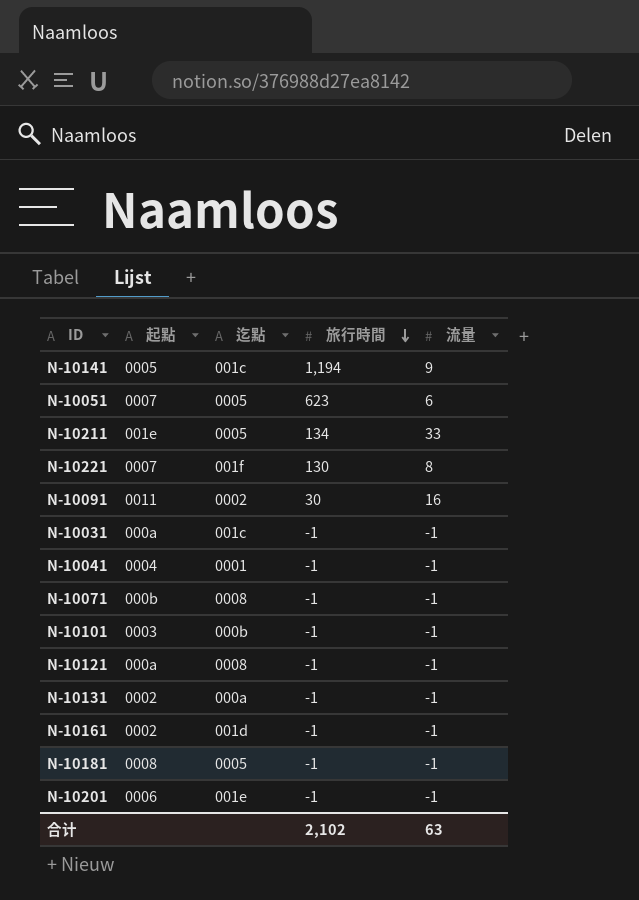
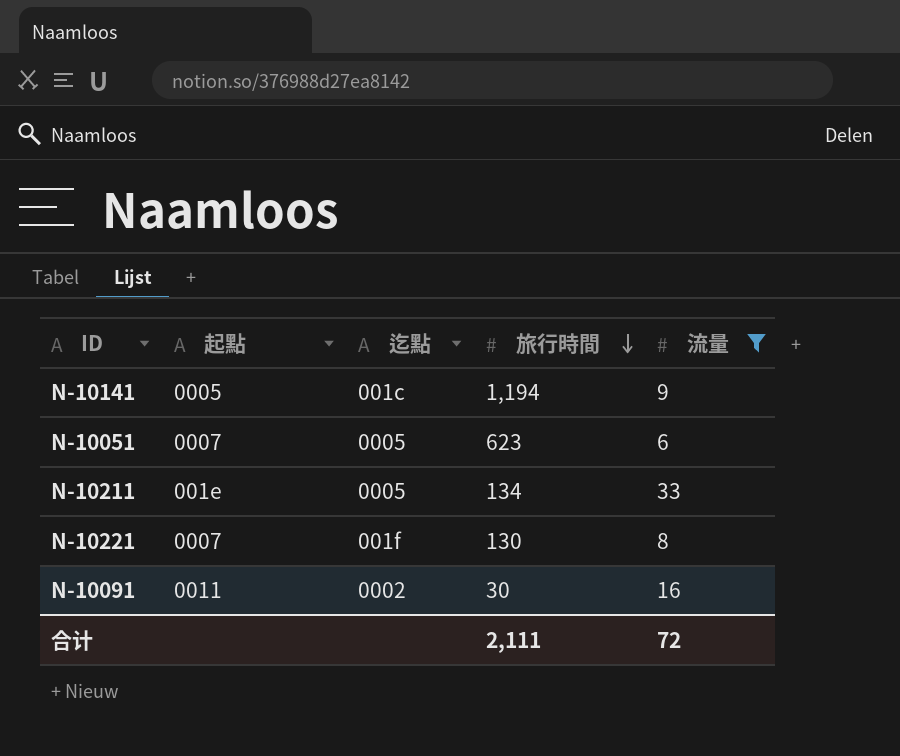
filter: none -> 流量 != -1
合计 | 旅行時間: 2,102 -> 2,111
合计 | 流量: 63 -> 72

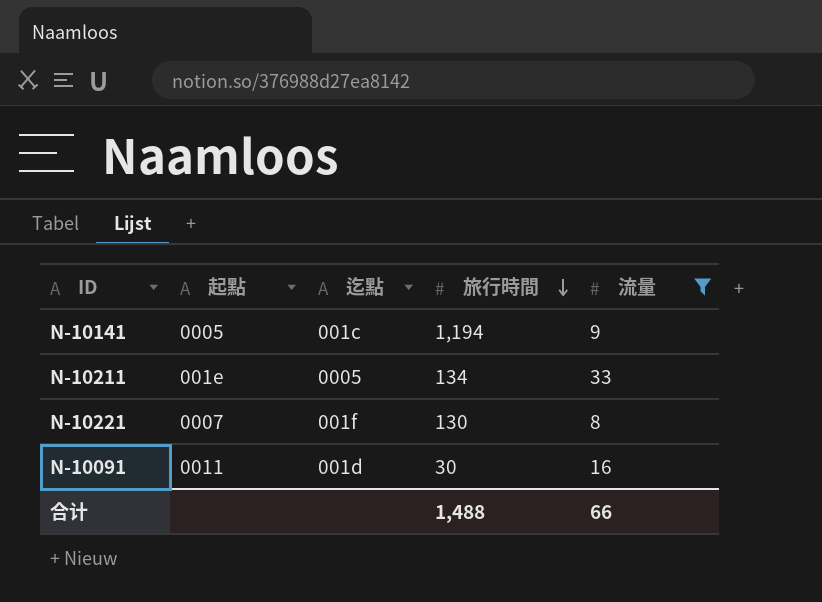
row N-10051: 0007 | 0005 | 623 | 6 -> none
N-10091 | 迄點: 0002 -> 001d
合计 | 旅行時間: 2,111 -> 1,488
合计 | 流量: 72 -> 66

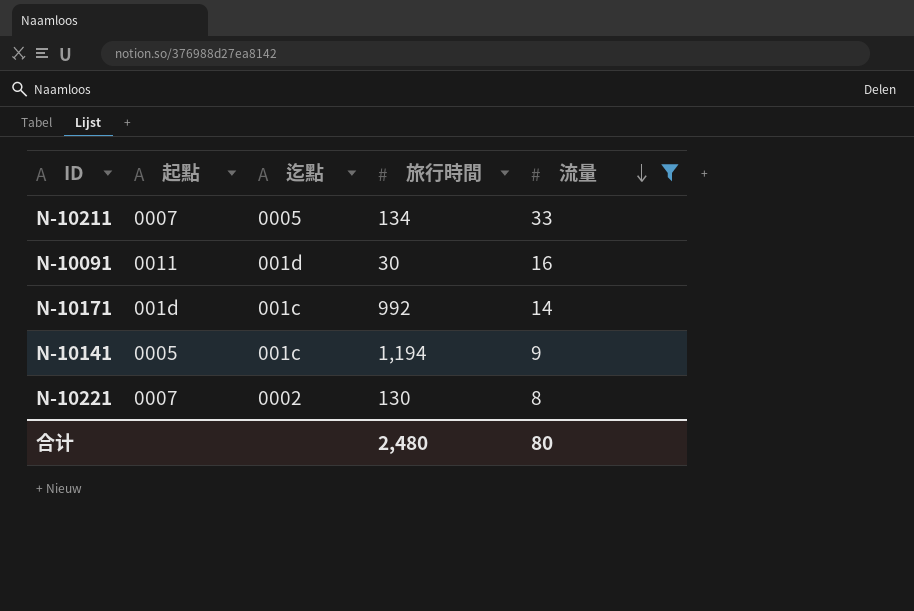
row order: 旅行時間 descending -> 流量 descending
N-10211 | 起點: 001e -> 0007
row N-10171: none -> 001d | 001c | 992 | 14
N-10221 | 迄點: 001f -> 0002
合计 | 旅行時間: 1,488 -> 2,480
合计 | 流量: 66 -> 80

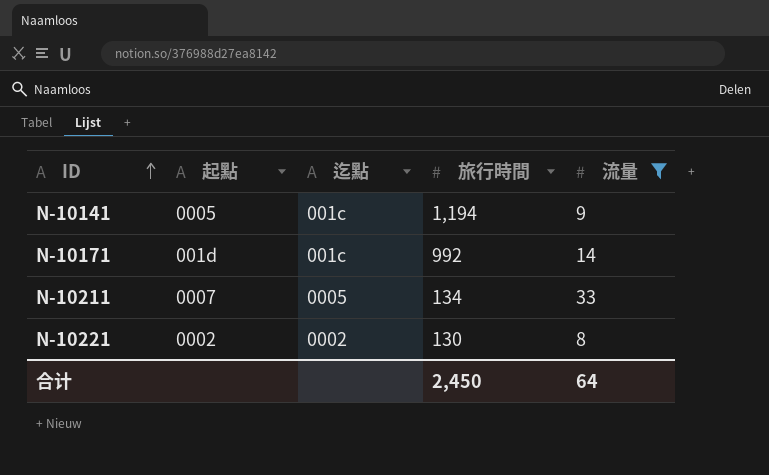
row order: 流量 descending -> ID ascending
row N-10091: 0011 | 001d | 30 | 16 -> none
N-10221 | 起點: 0007 -> 0002
合计 | 旅行時間: 2,480 -> 2,450
合计 | 流量: 80 -> 64

